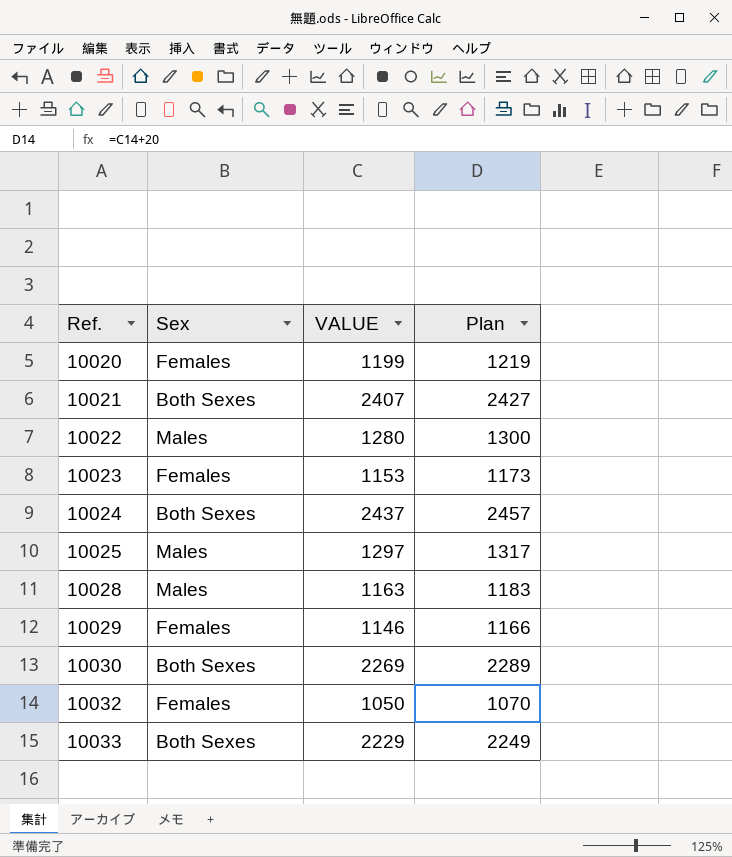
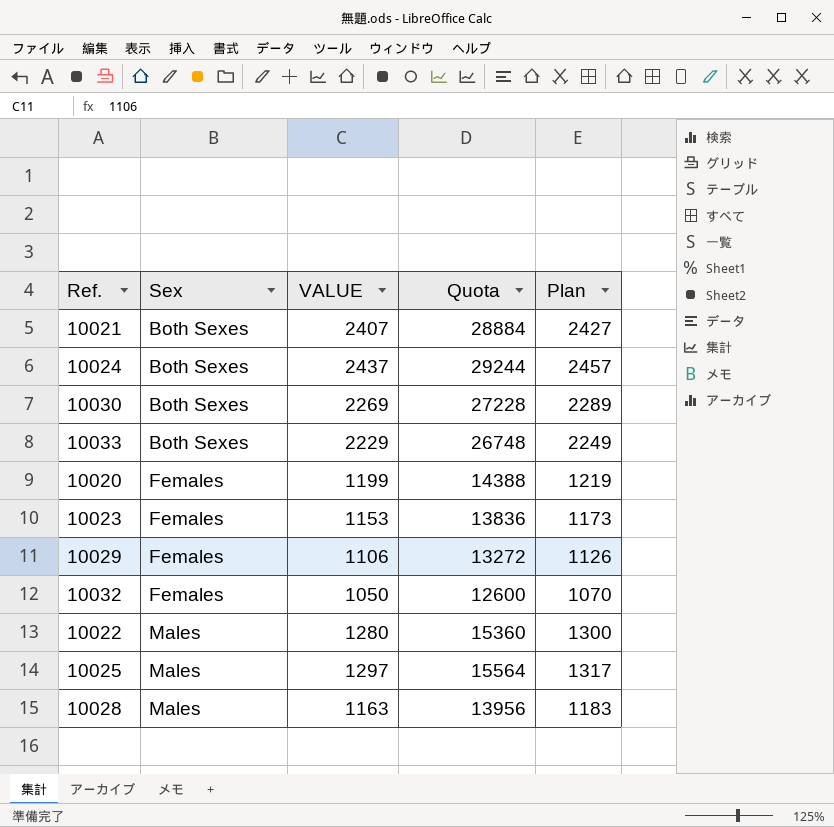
row order: Ref. ascending -> Sex ascending
column Quota | formula: none -> [VALUE] * 12
10029 | VALUE: 1146 -> 1106
10029 | Plan: 1166 -> 1126

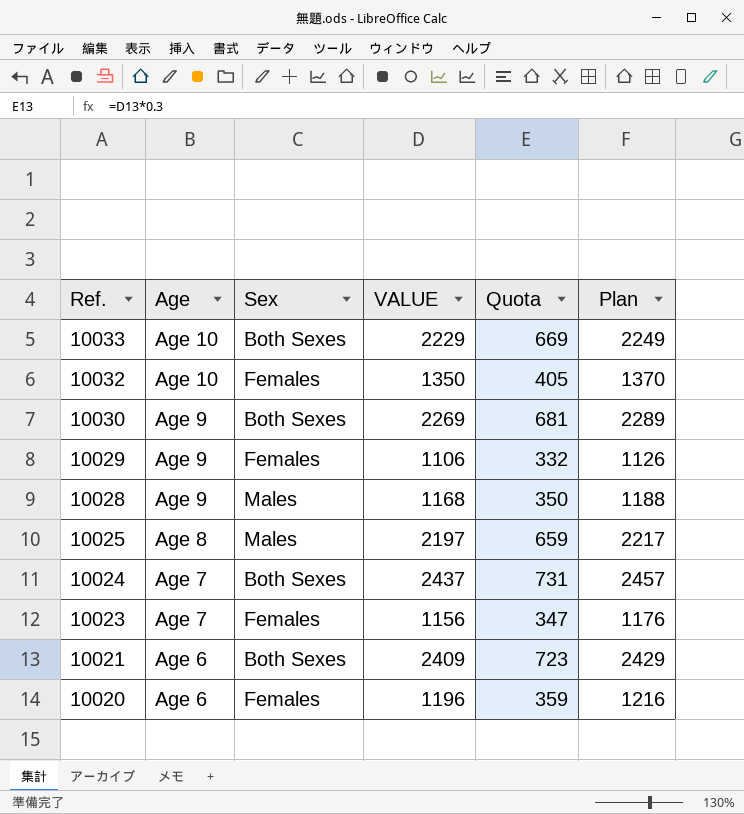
row order: Sex ascending -> Ref. descending
column Age | position: none -> 2
column Quota | formula: [VALUE] * 12 -> [VALUE] * 0.3
row 10022: Males | 1280 | 15360 | 1300 -> none
10032 | VALUE: 1050 -> 1350
10032 | Plan: 1070 -> 1370
10028 | VALUE: 1163 -> 1168
10028 | Plan: 1183 -> 1188
10025 | VALUE: 1297 -> 2197
10025 | Plan: 1317 -> 2217
10023 | VALUE: 1153 -> 1156
10023 | Plan: 1173 -> 1176
10021 | VALUE: 2407 -> 2409
10021 | Plan: 2427 -> 2429
10020 | VALUE: 1199 -> 1196
10020 | Plan: 1219 -> 1216

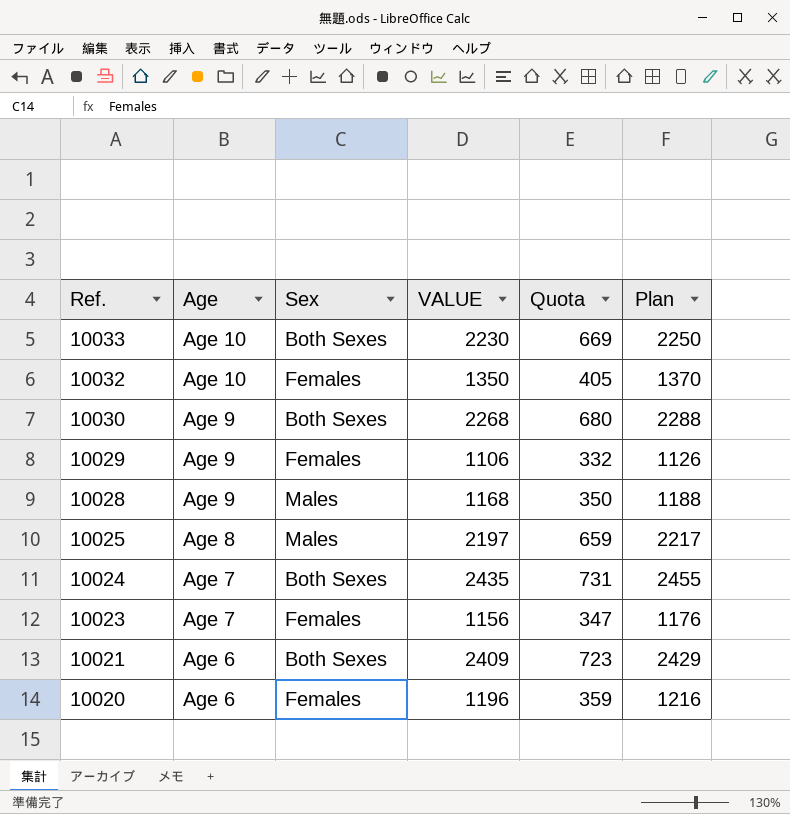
10033 | VALUE: 2229 -> 2230
10033 | Plan: 2249 -> 2250
10030 | VALUE: 2269 -> 2268
10030 | Quota: 681 -> 680
10030 | Plan: 2289 -> 2288
10024 | VALUE: 2437 -> 2435
10024 | Plan: 2457 -> 2455

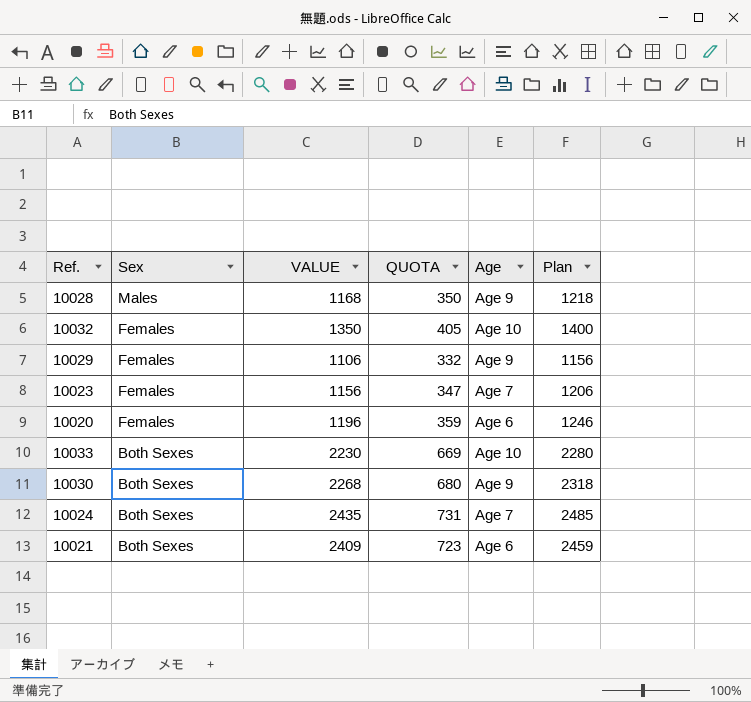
row order: Ref. descending -> Sex descending
column name: Quota -> QUOTA
column Age | position: 2 -> 5
column Plan | formula: [VALUE] + 20 -> [VALUE] + 50
row 10025: Age 8 | Males | 2197 | 659 | 2217 -> none

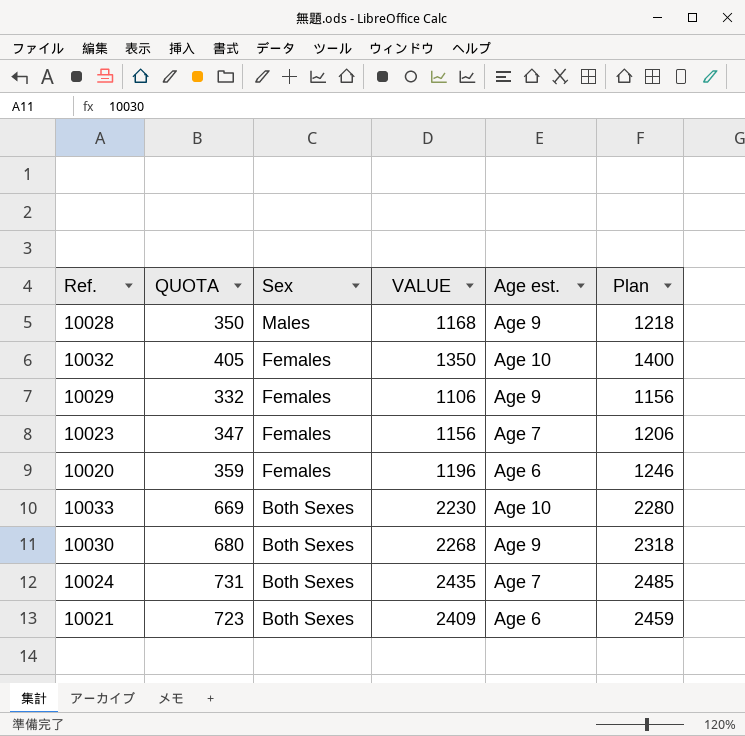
column QUOTA | position: 4 -> 2
column name: Age -> Age est.

